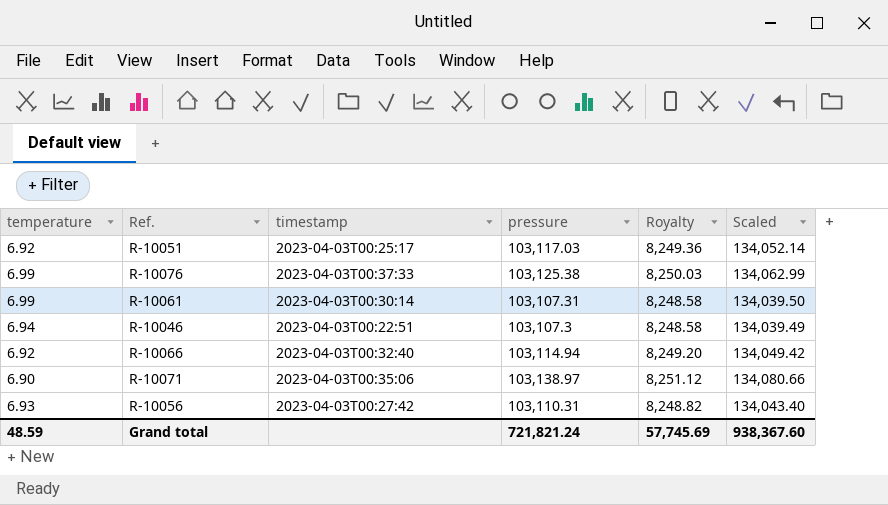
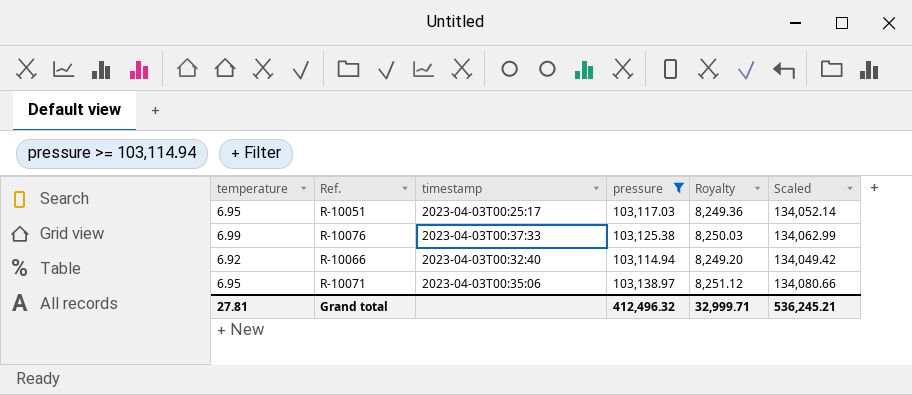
filter: none -> pressure >= 103,114.94
R-10051 | temperature: 6.92 -> 6.95
R-10071 | temperature: 6.90 -> 6.95
Grand total | temperature: 48.59 -> 27.81
Grand total | pressure: 721,821.24 -> 412,496.32
Grand total | Royalty: 57,745.69 -> 32,999.71
Grand total | Scaled: 938,367.60 -> 536,245.21

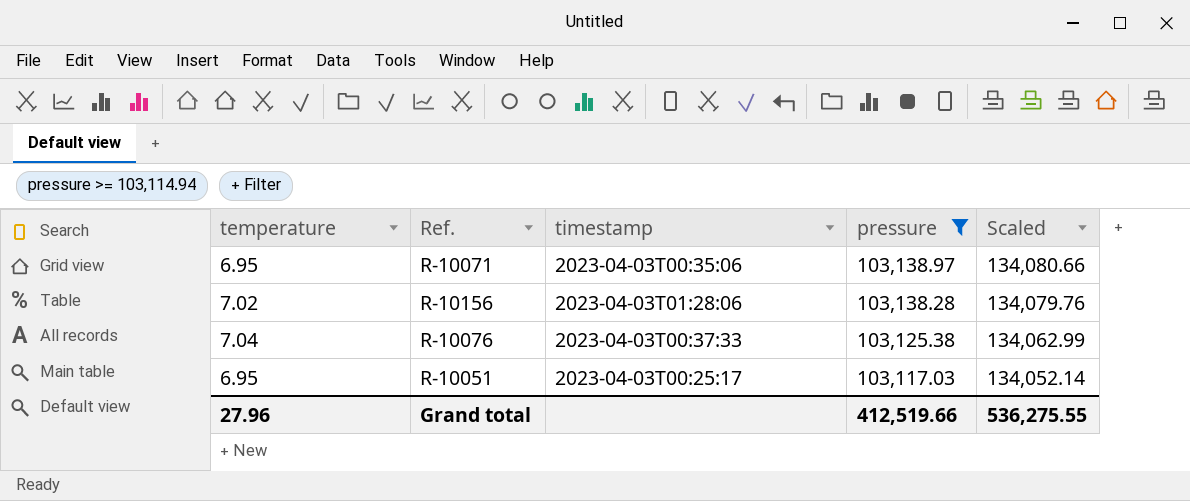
row order: none -> pressure descending
column Royalty | formula: [pressure] * 0.08 -> none
row R-10066: 6.92 | 2023-04-03T00:32:40 | 103,114.94 | 8,249.20 | 134,049.42 -> none
row R-10156: none -> 7.02 | 2023-04-03T01:28:06 | 103,138.28 | 134,079.76
R-10076 | temperature: 6.99 -> 7.04
Grand total | temperature: 27.81 -> 27.96
Grand total | pressure: 412,496.32 -> 412,519.66
Grand total | Scaled: 536,245.21 -> 536,275.55

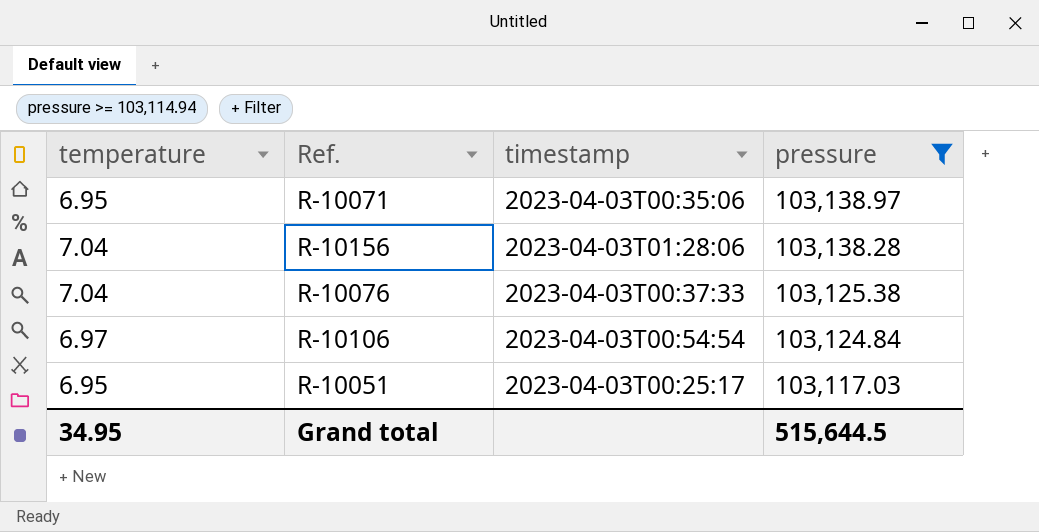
column Scaled | formula: [pressure] * 1.3 -> none
R-10156 | temperature: 7.02 -> 7.04
row R-10106: none -> 6.97 | 2023-04-03T00:54:54 | 103,124.84
Grand total | temperature: 27.96 -> 34.95
Grand total | pressure: 412,519.66 -> 515,644.5

